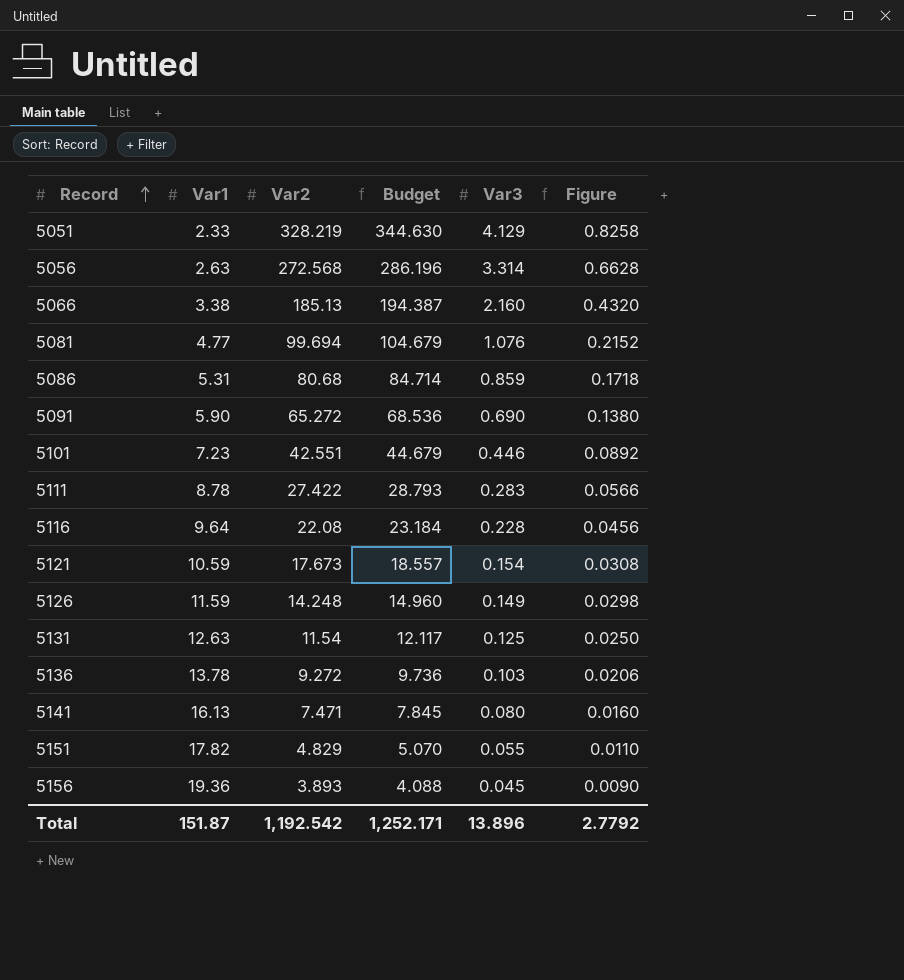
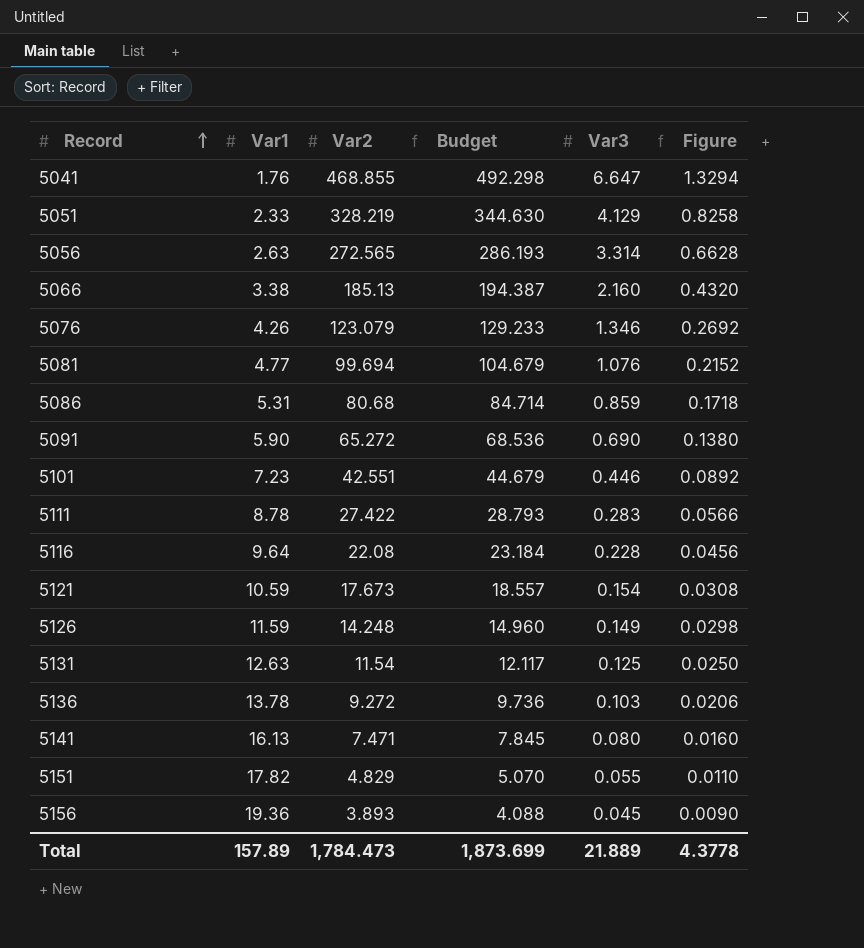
row 5041: none -> 1.76 | 468.855 | 492.298 | 6.647 | 1.3294
5056 | Var2: 272.568 -> 272.565
5056 | Budget: 286.196 -> 286.193
row 5076: none -> 4.26 | 123.079 | 129.233 | 1.346 | 0.2692
Total | Var1: 151.87 -> 157.89
Total | Var2: 1,192.542 -> 1,784.473
Total | Budget: 1,252.171 -> 1,873.699
Total | Var3: 13.896 -> 21.889
Total | Figure: 2.7792 -> 4.3778

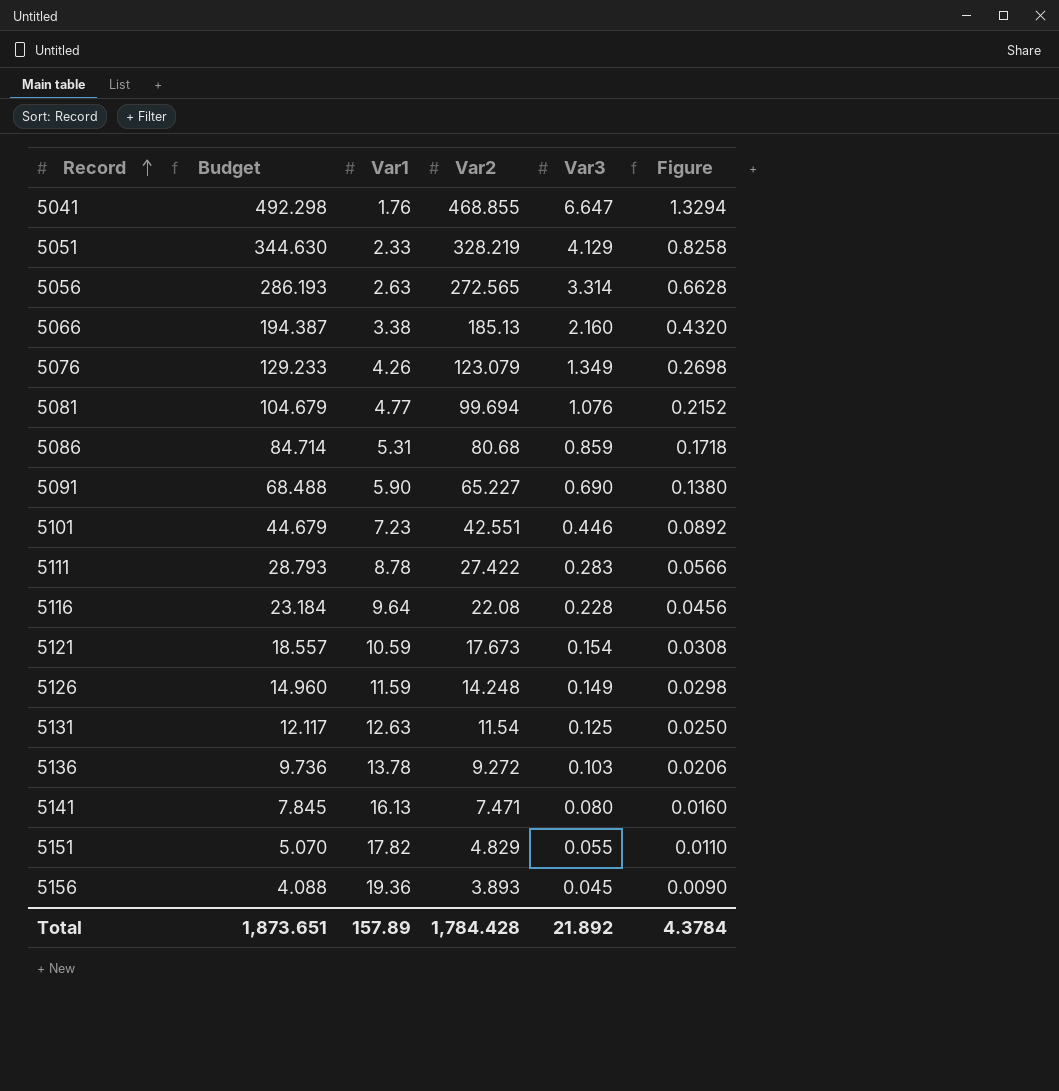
column Budget | position: 4 -> 2
5076 | Var3: 1.346 -> 1.349
5076 | Figure: 0.2692 -> 0.2698
5091 | Budget: 68.536 -> 68.488
5091 | Var2: 65.272 -> 65.227
Total | Budget: 1,873.699 -> 1,873.651
Total | Var2: 1,784.473 -> 1,784.428
Total | Var3: 21.889 -> 21.892
Total | Figure: 4.3778 -> 4.3784

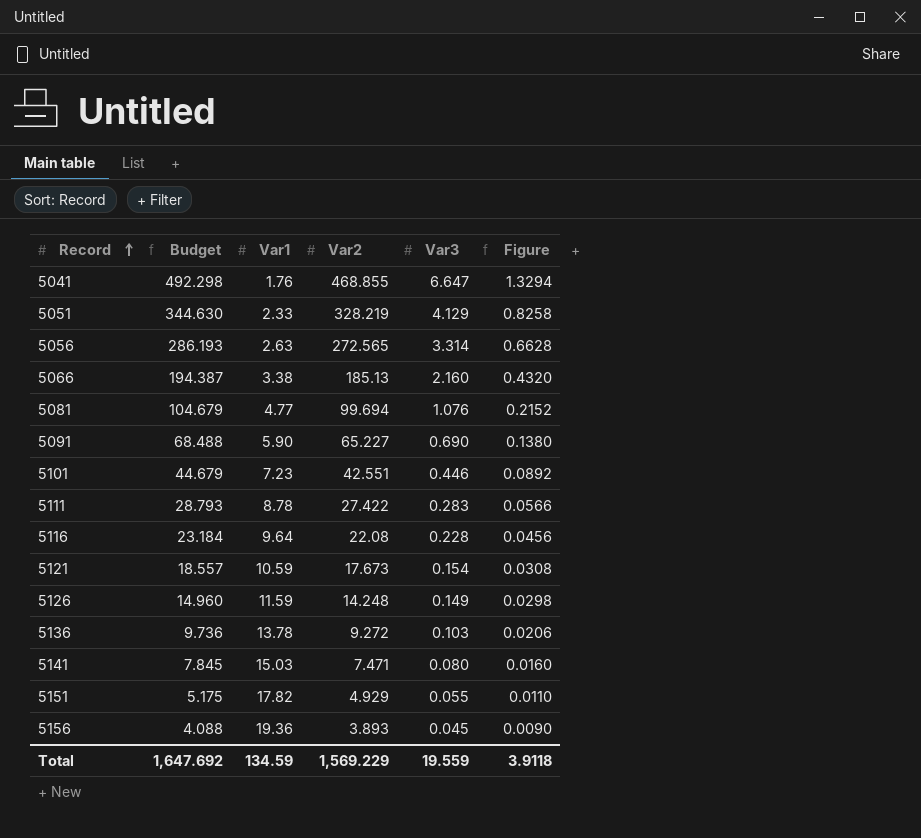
row 5076: 129.233 | 4.26 | 123.079 | 1.349 | 0.2698 -> none
row 5086: 84.714 | 5.31 | 80.68 | 0.859 | 0.1718 -> none
row 5131: 12.117 | 12.63 | 11.54 | 0.125 | 0.0250 -> none
5141 | Var1: 16.13 -> 15.03
5151 | Budget: 5.070 -> 5.175
5151 | Var2: 4.829 -> 4.929
Total | Budget: 1,873.651 -> 1,647.692
Total | Var1: 157.89 -> 134.59
Total | Var2: 1,784.428 -> 1,569.229
Total | Var3: 21.892 -> 19.559
Total | Figure: 4.3784 -> 3.9118

